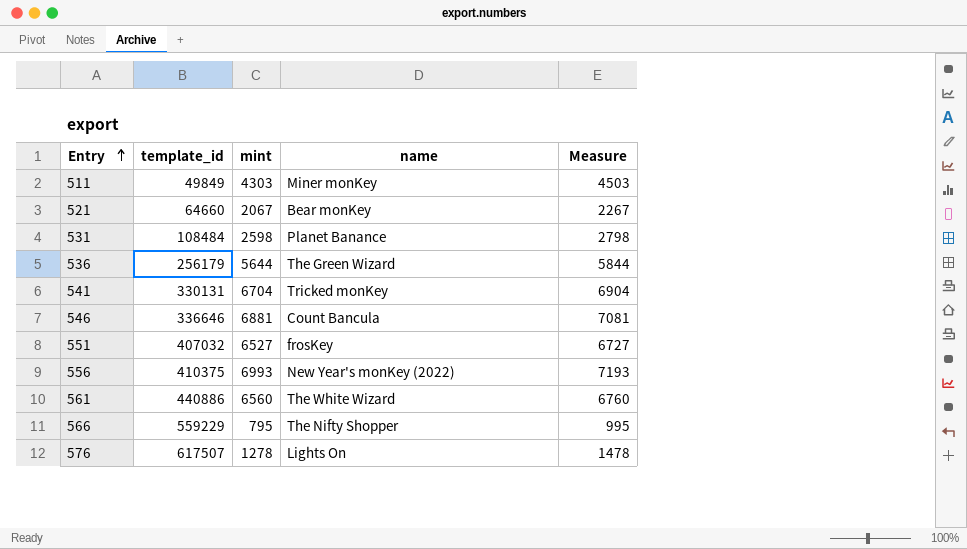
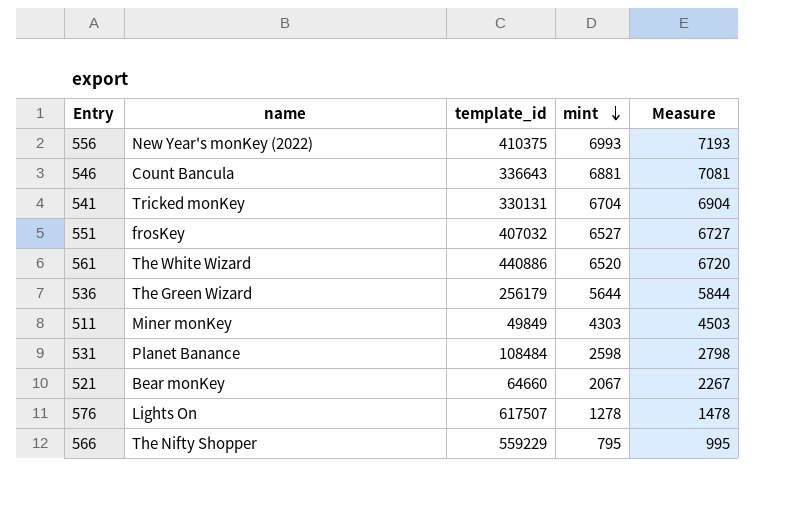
row order: Entry ascending -> mint descending
column name | position: 4 -> 2
546 | template_id: 336646 -> 336643
561 | mint: 6560 -> 6520
561 | Measure: 6760 -> 6720

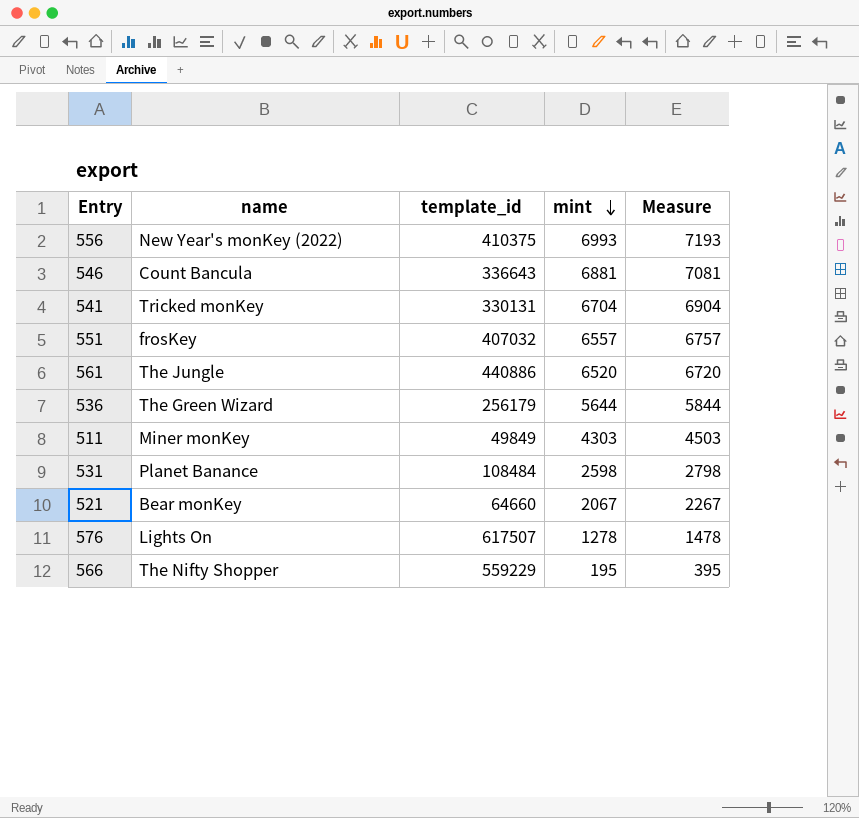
551 | mint: 6527 -> 6557
551 | Measure: 6727 -> 6757
561 | name: The White Wizard -> The Jungle
566 | mint: 795 -> 195
566 | Measure: 995 -> 395

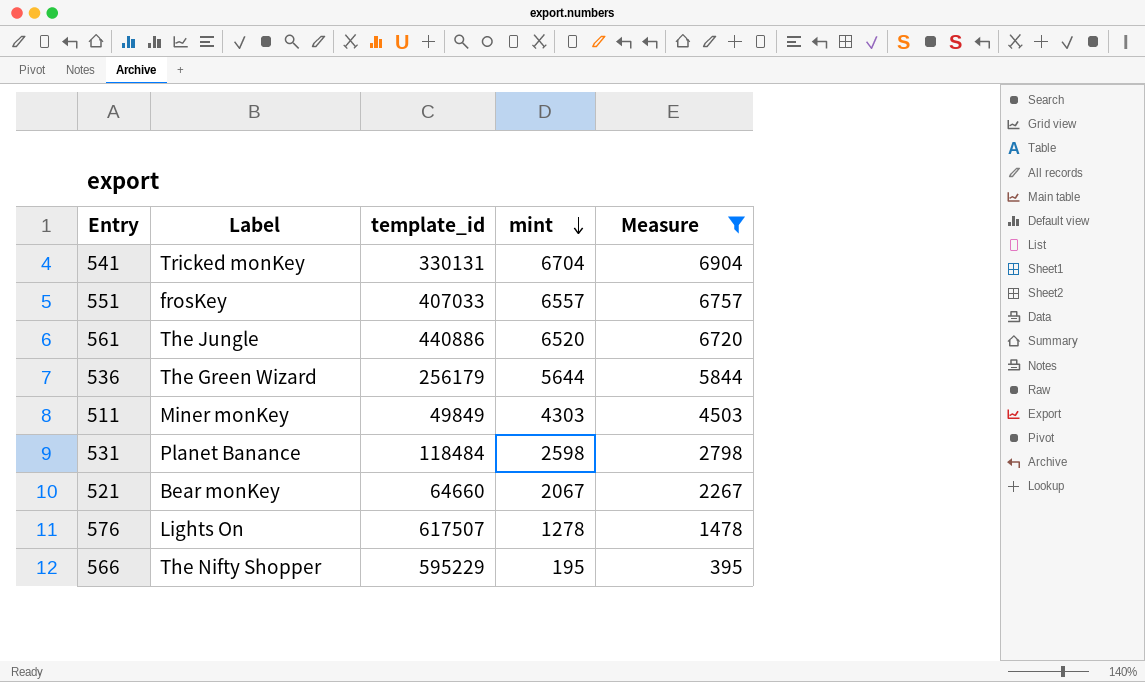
filter: none -> Measure <= 6904
column name: name -> Label
551 | template_id: 407032 -> 407033
531 | template_id: 108484 -> 118484
566 | template_id: 559229 -> 595229

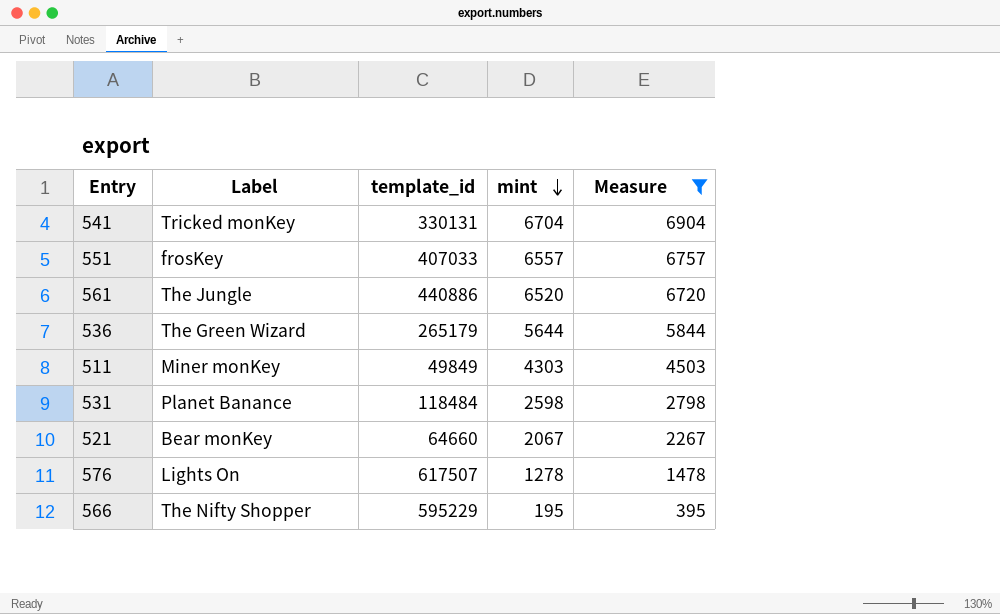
536 | template_id: 256179 -> 265179

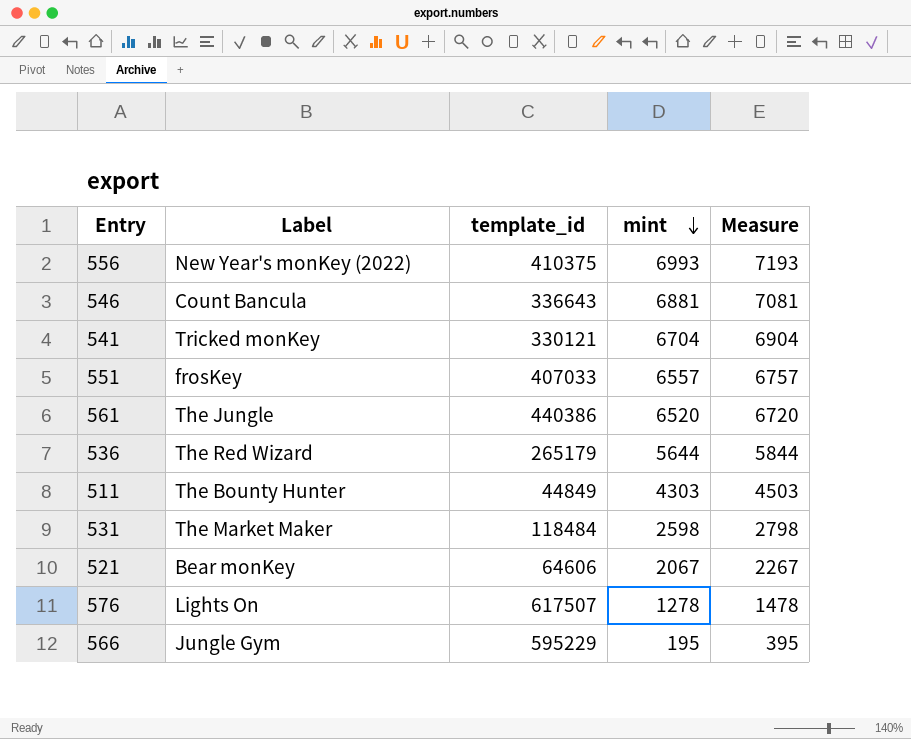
filter: Measure <= 6904 -> none
541 | template_id: 330131 -> 330121
561 | template_id: 440886 -> 440386
536 | Label: The Green Wizard -> The Red Wizard
511 | Label: Miner monKey -> The Bounty Hunter
511 | template_id: 49849 -> 44849
531 | Label: Planet Banance -> The Market Maker
521 | template_id: 64660 -> 64606
566 | Label: The Nifty Shopper -> Jungle Gym

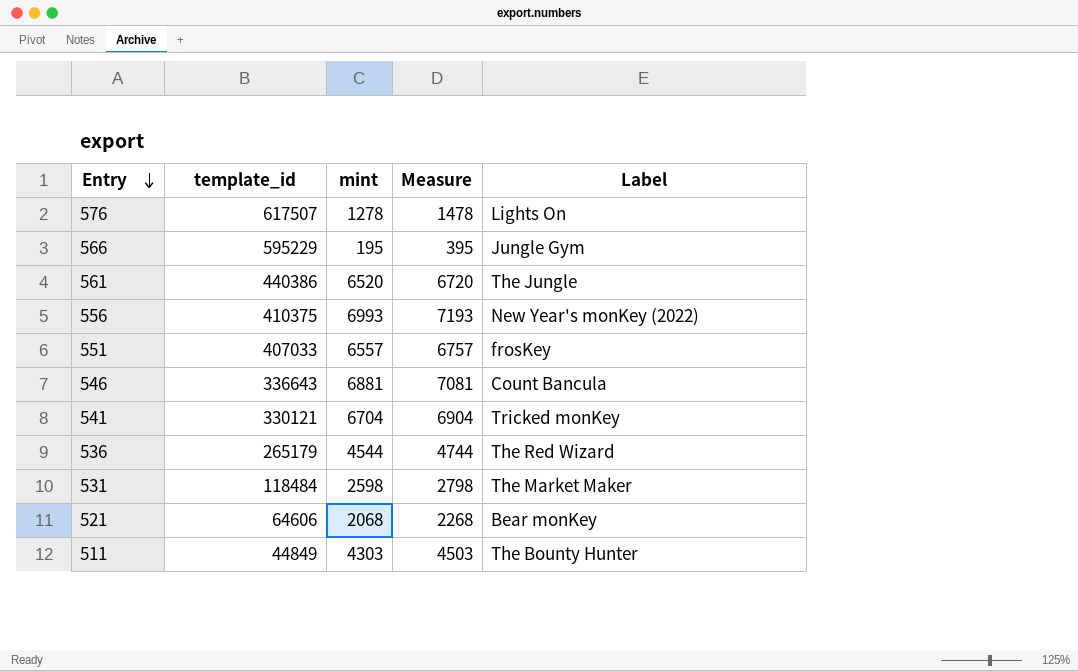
row order: mint descending -> Entry descending
column Label | position: 2 -> 5
536 | mint: 5644 -> 4544
536 | Measure: 5844 -> 4744
521 | mint: 2067 -> 2068
521 | Measure: 2267 -> 2268

